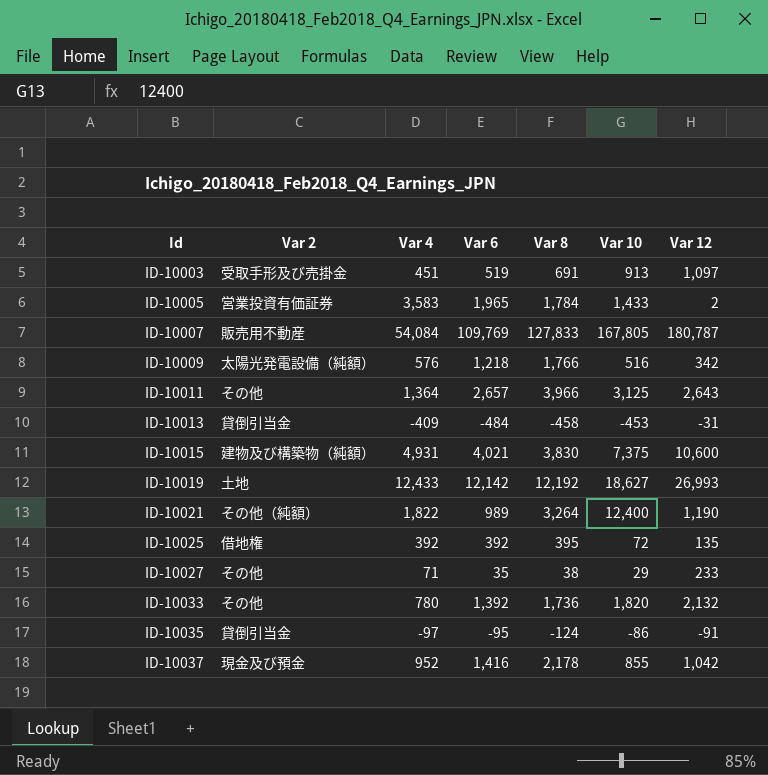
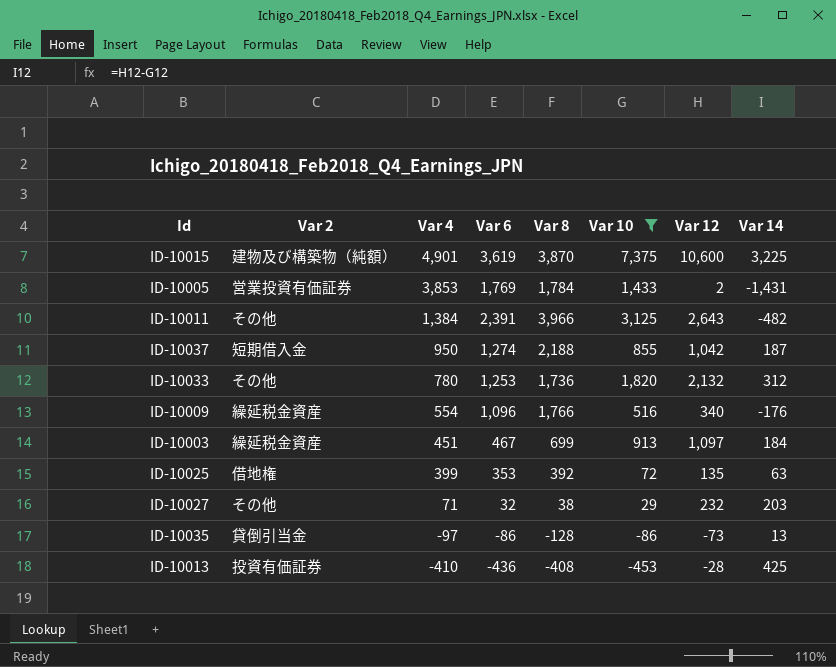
filter: none -> Var 10 <= 7,375
row order: Id ascending -> Var 4 descending
column Var 14 | formula: none -> [Var 12] - [Var 10]
ID-10015 | Var 4: 4,931 -> 4,901
ID-10015 | Var 6: 4,021 -> 3,619
ID-10015 | Var 8: 3,830 -> 3,870
ID-10005 | Var 4: 3,583 -> 3,853
ID-10005 | Var 6: 1,965 -> 1,769
ID-10011 | Var 4: 1,364 -> 1,384
ID-10011 | Var 6: 2,657 -> 2,391
ID-10037 | Var 2: 現金及び預金 -> 短期借入金
ID-10037 | Var 4: 952 -> 950
ID-10037 | Var 6: 1,416 -> 1,274
ID-10037 | Var 8: 2,178 -> 2,188
ID-10033 | Var 6: 1,392 -> 1,253
ID-10009 | Var 2: 太陽光発電設備（純額） -> 繰延税金資産
ID-10009 | Var 4: 576 -> 554
ID-10009 | Var 6: 1,218 -> 1,096
ID-10009 | Var 12: 342 -> 340
ID-10003 | Var 2: 受取手形及び売掛金 -> 繰延税金資産
ID-10003 | Var 6: 519 -> 467
ID-10003 | Var 8: 691 -> 699
ID-10025 | Var 4: 392 -> 399
ID-10025 | Var 6: 392 -> 353
ID-10025 | Var 8: 395 -> 392
ID-10027 | Var 6: 35 -> 32
ID-10027 | Var 12: 233 -> 232
ID-10035 | Var 6: -95 -> -86
ID-10035 | Var 8: -124 -> -128
ID-10035 | Var 12: -91 -> -73
ID-10013 | Var 2: 貸倒引当金 -> 投資有価証券
ID-10013 | Var 4: -409 -> -410
ID-10013 | Var 6: -484 -> -436
ID-10013 | Var 8: -458 -> -408
ID-10013 | Var 12: -31 -> -28

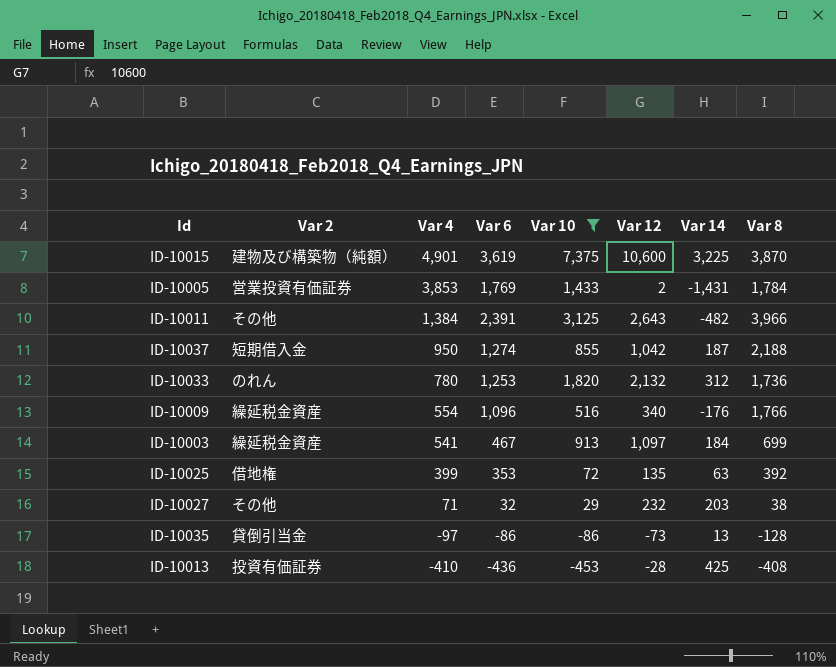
column Var 8 | position: 5 -> 8
ID-10033 | Var 2: その他 -> のれん
ID-10003 | Var 4: 451 -> 541

